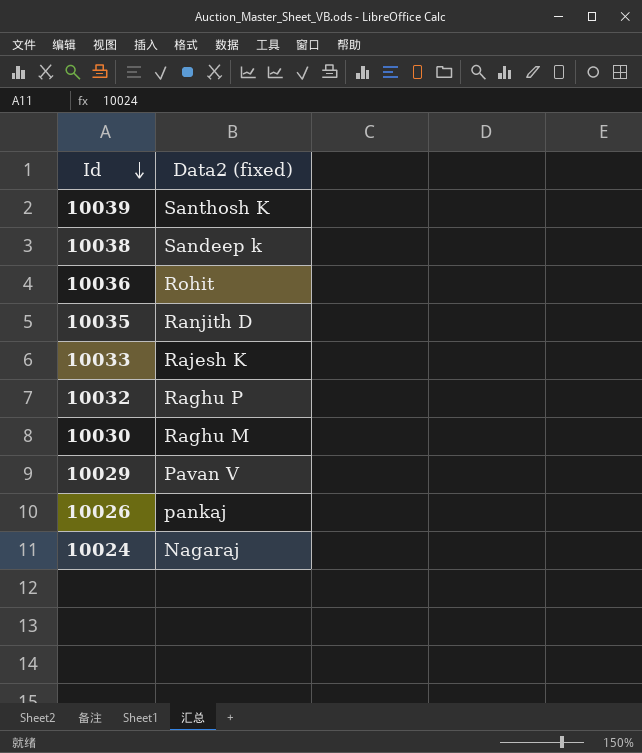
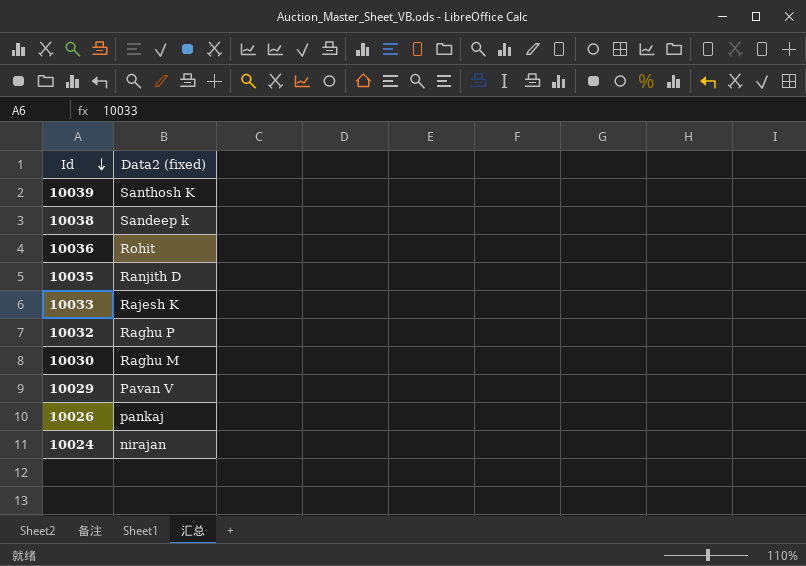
10024 | Data2 (fixed): Nagaraj -> nirajan

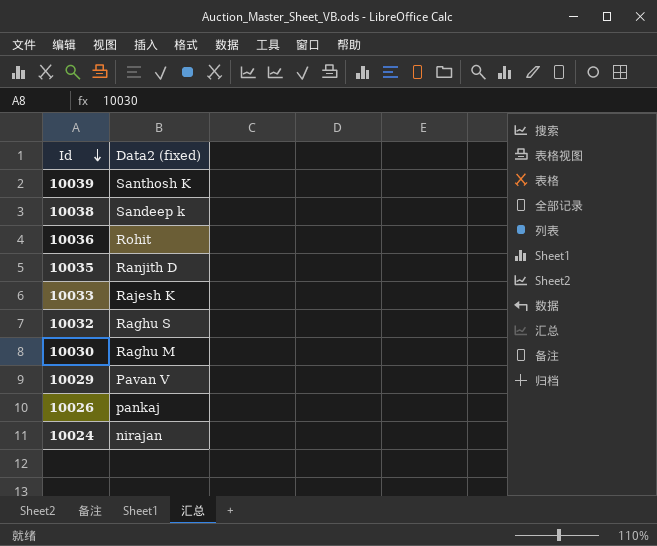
10032 | Data2 (fixed): Raghu P -> Raghu S

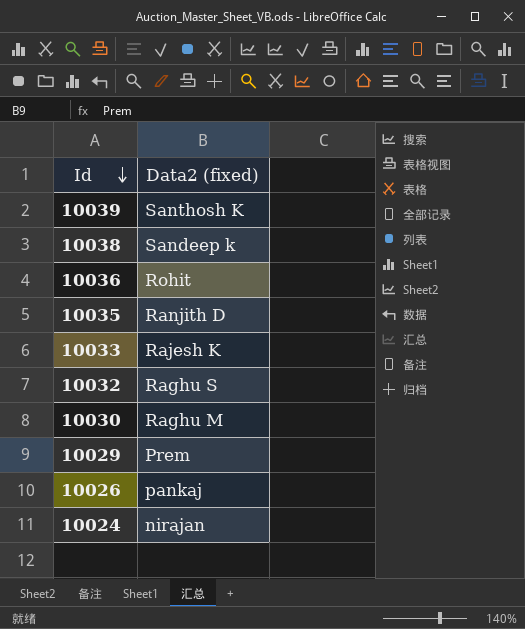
10029 | Data2 (fixed): Pavan V -> Prem

